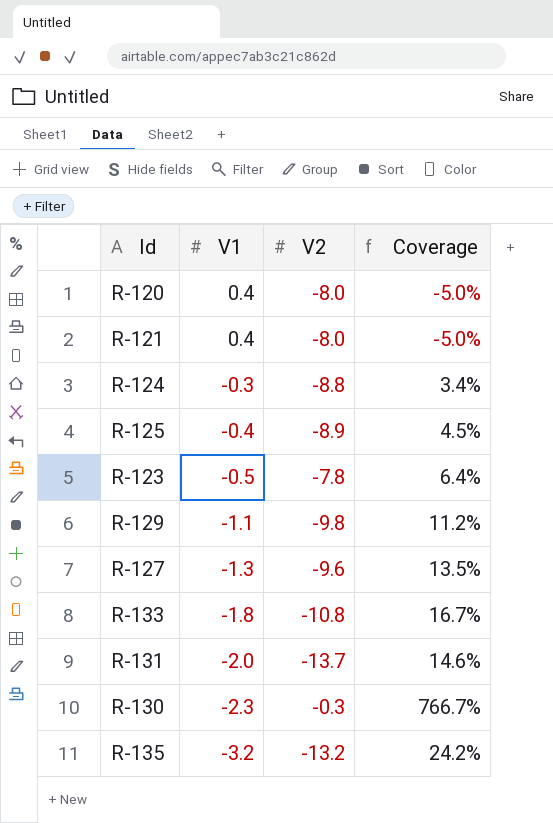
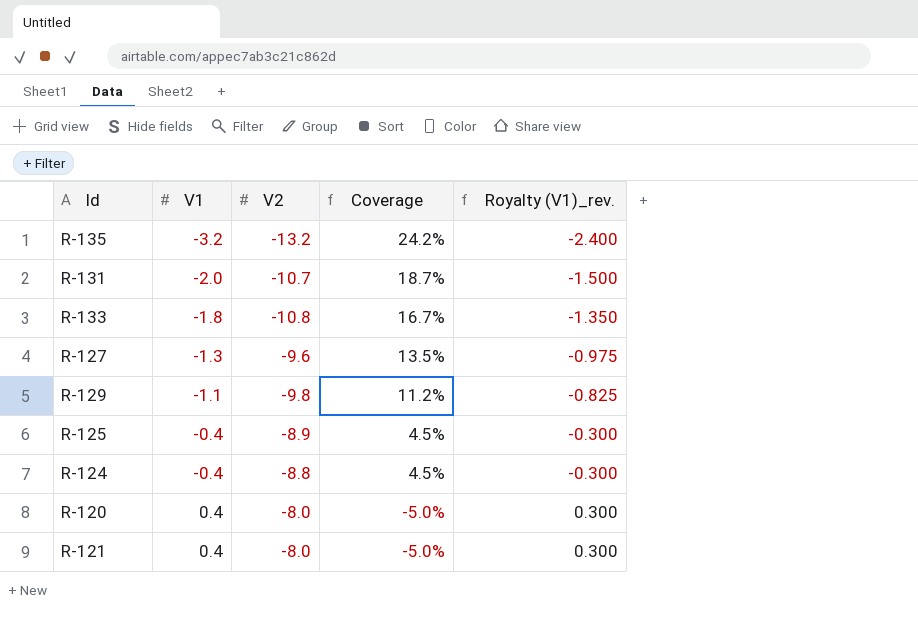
row order: V1 descending -> V1 ascending
column Royalty (V1)_rev. | formula: none -> [V1] * 0.75
row R-123: -0.5 | -7.8 | 6.4% -> none
row R-130: -2.3 | -0.3 | 766.7% -> none
R-131 | V2: -13.7 -> -10.7
R-131 | Coverage: 14.6% -> 18.7%
R-124 | V1: -0.3 -> -0.4
R-124 | Coverage: 3.4% -> 4.5%

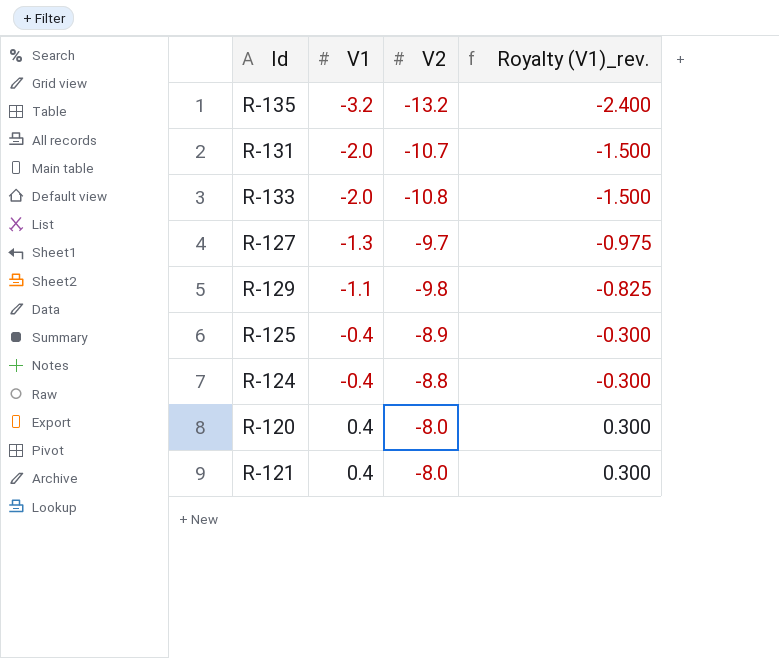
column Coverage | formula: [V1] / [V2] -> none
R-133 | V1: -1.8 -> -2.0
R-133 | Royalty (V1)_rev.: -1.350 -> -1.500
R-127 | V2: -9.6 -> -9.7

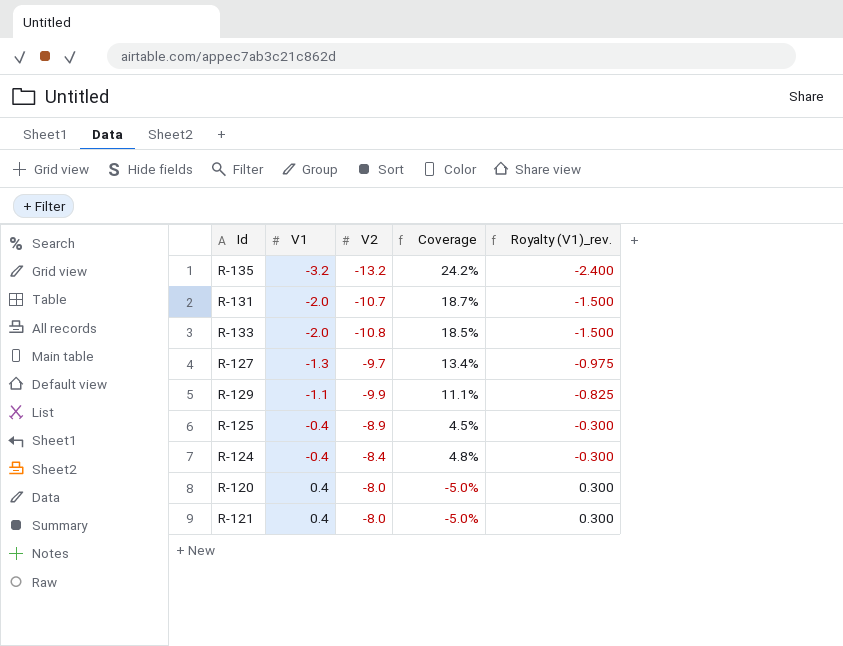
column Coverage | formula: none -> [V1] / [V2]
R-129 | V2: -9.8 -> -9.9
R-124 | V2: -8.8 -> -8.4

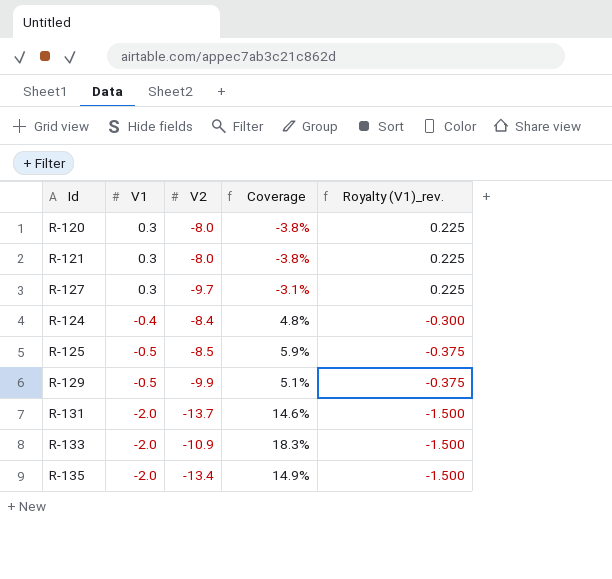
row order: V1 ascending -> V1 descending
R-120 | V1: 0.4 -> 0.3
R-120 | Coverage: -5.0% -> -3.8%
R-120 | Royalty (V1)_rev.: 0.300 -> 0.225
R-121 | V1: 0.4 -> 0.3
R-121 | Coverage: -5.0% -> -3.8%
R-121 | Royalty (V1)_rev.: 0.300 -> 0.225
R-127 | V1: -1.3 -> 0.3
R-127 | Coverage: 13.4% -> -3.1%
R-127 | Royalty (V1)_rev.: -0.975 -> 0.225
R-125 | V1: -0.4 -> -0.5
R-125 | V2: -8.9 -> -8.5
R-125 | Coverage: 4.5% -> 5.9%
R-125 | Royalty (V1)_rev.: -0.300 -> -0.375
R-129 | V1: -1.1 -> -0.5
R-129 | Coverage: 11.1% -> 5.1%
R-129 | Royalty (V1)_rev.: -0.825 -> -0.375
R-131 | V2: -10.7 -> -13.7
R-131 | Coverage: 18.7% -> 14.6%
R-133 | V2: -10.8 -> -10.9
R-133 | Coverage: 18.5% -> 18.3%
R-135 | V1: -3.2 -> -2.0
R-135 | V2: -13.2 -> -13.4
R-135 | Coverage: 24.2% -> 14.9%
R-135 | Royalty (V1)_rev.: -2.400 -> -1.500

